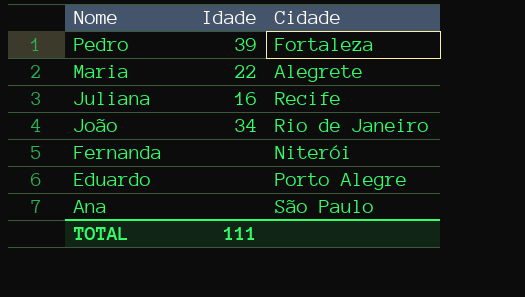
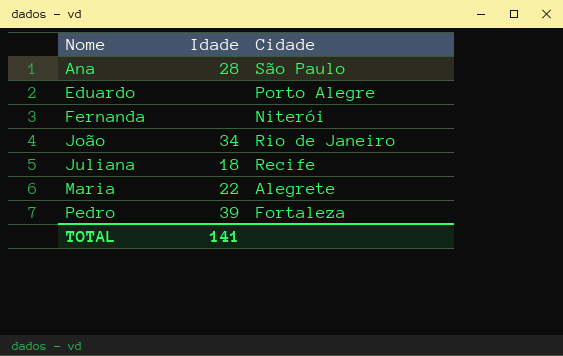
row order: Nome descending -> Nome ascending
Ana | Idade: none -> 28
Juliana | Idade: 16 -> 18
TOTAL | Idade: 111 -> 141

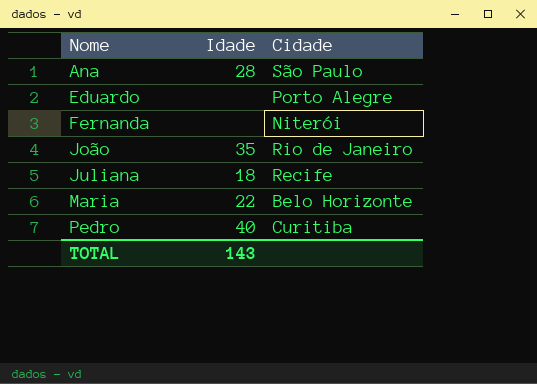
João | Idade: 34 -> 35
Maria | Cidade: Alegrete -> Belo Horizonte
Pedro | Idade: 39 -> 40
Pedro | Cidade: Fortaleza -> Curitiba
TOTAL | Idade: 141 -> 143

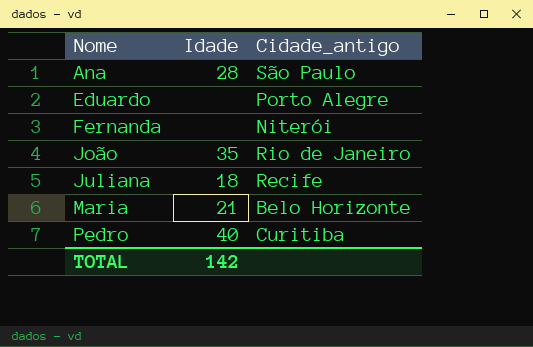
column name: Cidade -> Cidade_antigo
Maria | Idade: 22 -> 21
TOTAL | Idade: 143 -> 142

